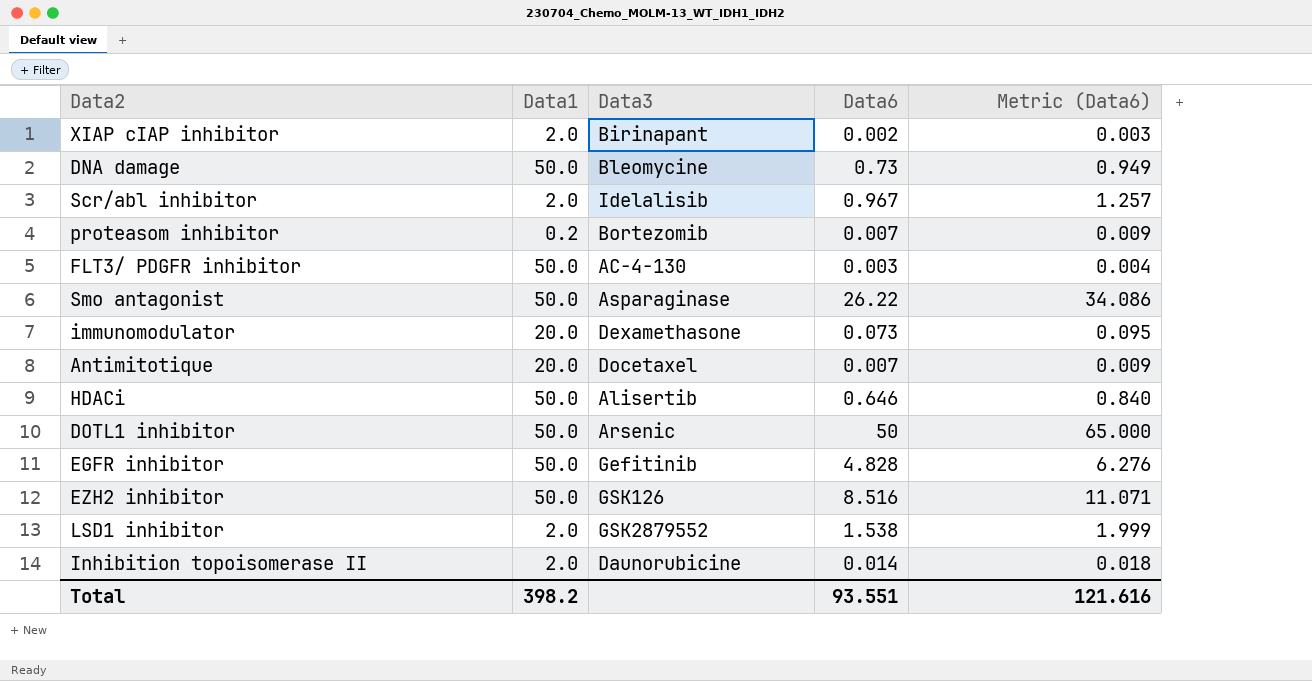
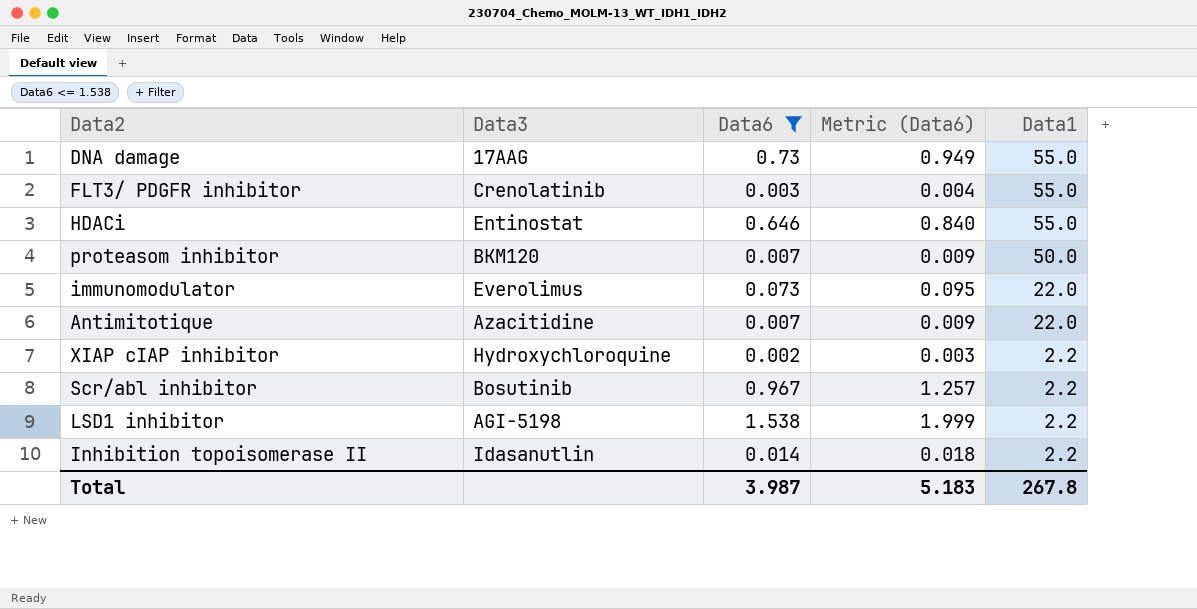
filter: none -> Data6 <= 1.538
row order: none -> Data1 descending
column Data1 | position: 2 -> 5
DNA damage | Data3: Bleomycine -> 17AAG
DNA damage | Data1: 50.0 -> 55.0
FLT3/ PDGFR inhibitor | Data3: AC-4-130 -> Crenolatinib
FLT3/ PDGFR inhibitor | Data1: 50.0 -> 55.0
HDACi | Data3: Alisertib -> Entinostat
HDACi | Data1: 50.0 -> 55.0
proteasom inhibitor | Data3: Bortezomib -> BKM120
proteasom inhibitor | Data1: 0.2 -> 50.0
immunomodulator | Data3: Dexamethasone -> Everolimus
immunomodulator | Data1: 20.0 -> 22.0
Antimitotique | Data3: Docetaxel -> Azacitidine
Antimitotique | Data1: 20.0 -> 22.0
XIAP cIAP inhibitor | Data3: Birinapant -> Hydroxychloroquine
XIAP cIAP inhibitor | Data1: 2.0 -> 2.2
Scr/abl inhibitor | Data3: Idelalisib -> Bosutinib
Scr/abl inhibitor | Data1: 2.0 -> 2.2
LSD1 inhibitor | Data3: GSK2879552 -> AGI-5198
LSD1 inhibitor | Data1: 2.0 -> 2.2
Inhibition topoisomerase II | Data3: Daunorubicine -> Idasanutlin
Inhibition topoisomerase II | Data1: 2.0 -> 2.2
Total | Data6: 93.551 -> 3.987
Total | Metric (Data6): 121.616 -> 5.183
Total | Data1: 398.2 -> 267.8

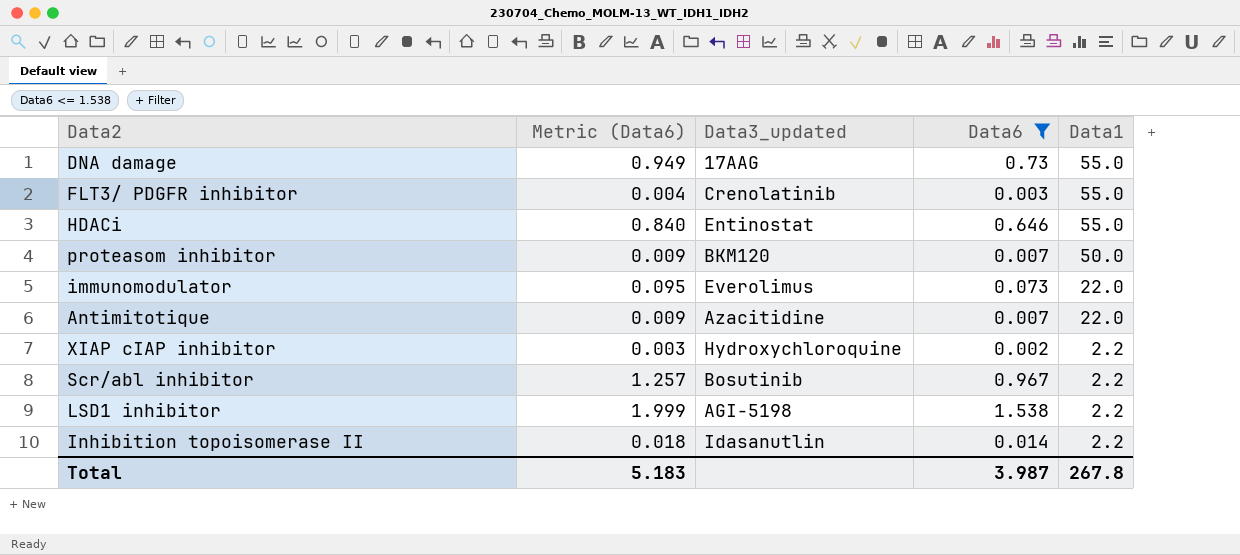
column Metric (Data6) | position: 4 -> 2
column name: Data3 -> Data3_updated

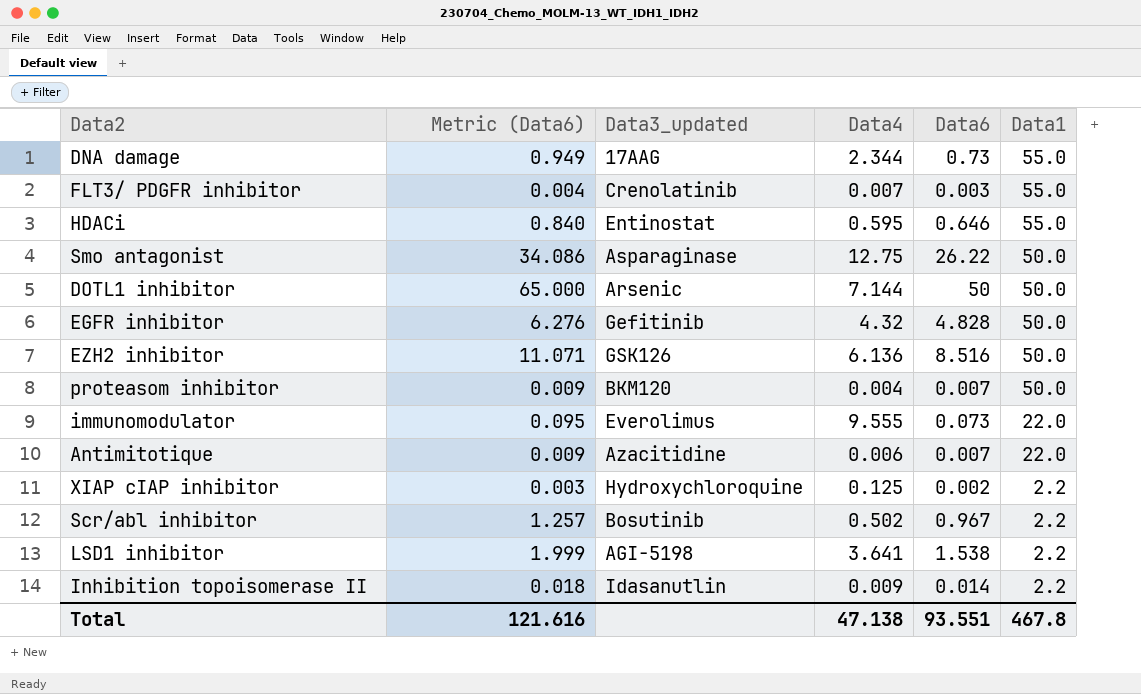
filter: Data6 <= 1.538 -> none
column Data4 | position: none -> 4
Total | Metric (Data6): 5.183 -> 121.616
Total | Data6: 3.987 -> 93.551
Total | Data1: 267.8 -> 467.8

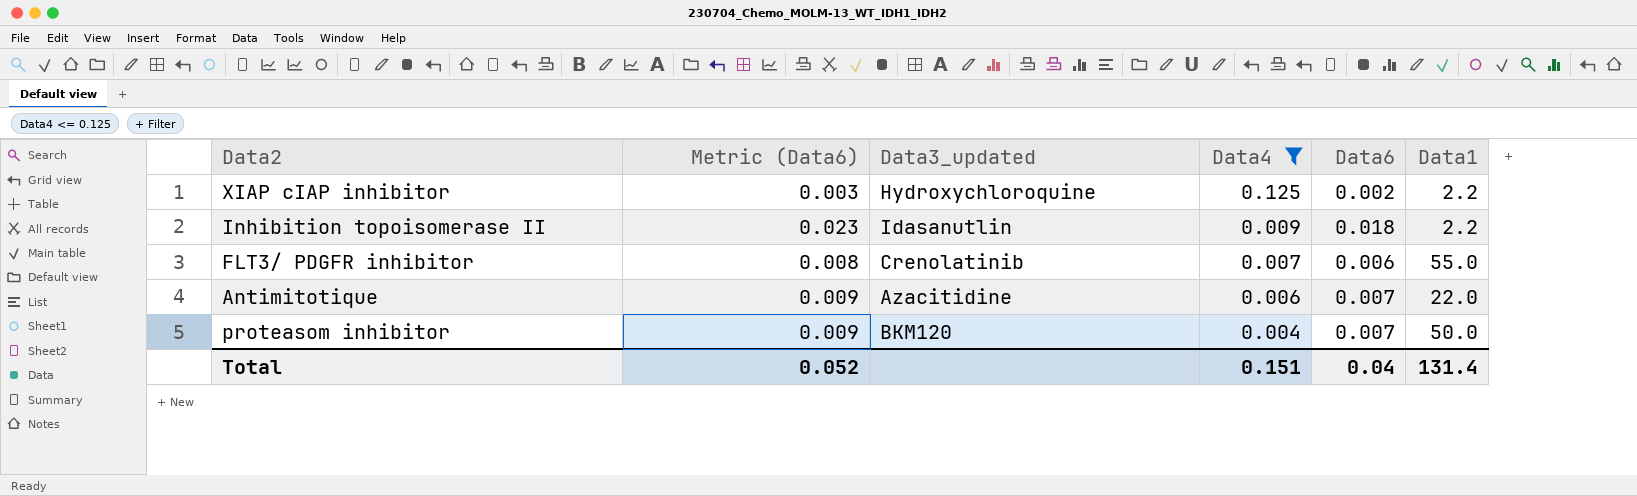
filter: none -> Data4 <= 0.125
row order: Data1 descending -> Data4 descending
Inhibition topoisomerase II | Metric (Data6): 0.018 -> 0.023
Inhibition topoisomerase II | Data6: 0.014 -> 0.018
FLT3/ PDGFR inhibitor | Metric (Data6): 0.004 -> 0.008
FLT3/ PDGFR inhibitor | Data6: 0.003 -> 0.006
Total | Metric (Data6): 121.616 -> 0.052
Total | Data4: 47.138 -> 0.151
Total | Data6: 93.551 -> 0.04
Total | Data1: 467.8 -> 131.4

